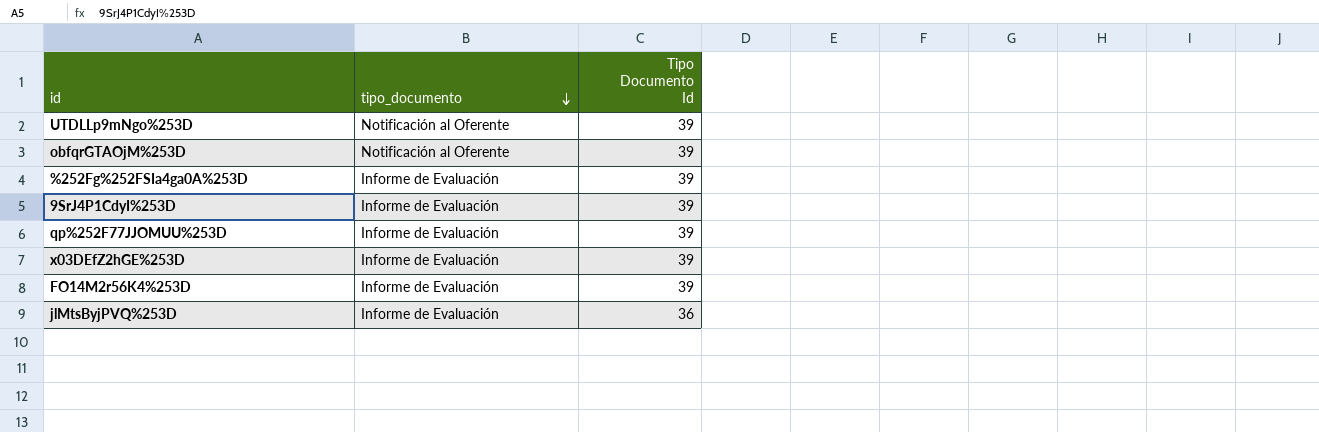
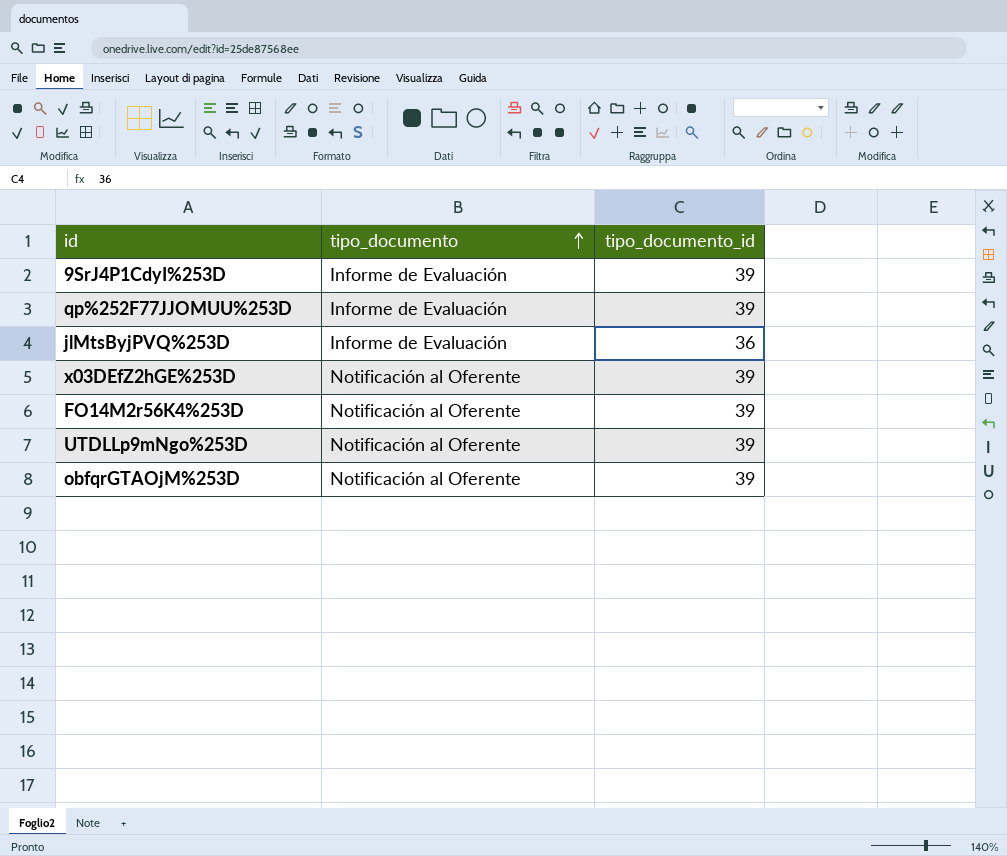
row order: tipo_documento descending -> tipo_documento ascending
column name: Tipo Documento Id -> tipo_documento_id
row %252Fg%252FSIa4ga0A%253D: Informe de Evaluación | 39 -> none
x03DEfZ2hGE%253D | tipo_documento: Informe de Evaluación -> Notificación al Oferente
FO14M2r56K4%253D | tipo_documento: Informe de Evaluación -> Notificación al Oferente

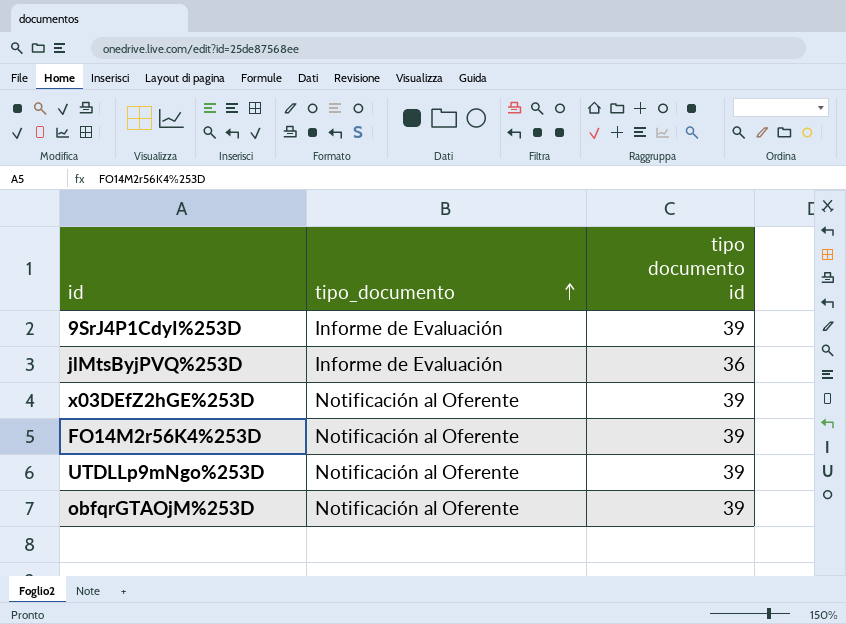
column name: tipo_documento_id -> tipo documento id
row qp%252F77JJOMUU%253D: Informe de Evaluación | 39 -> none

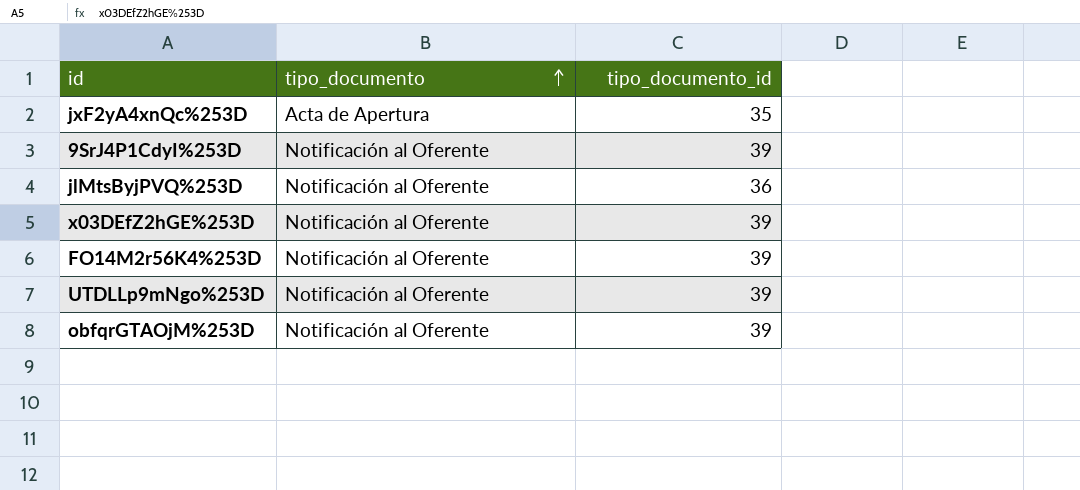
column name: tipo documento id -> tipo_documento_id
row jxF2yA4xnQc%253D: none -> Acta de Apertura | 35
9SrJ4P1CdyI%253D | tipo_documento: Informe de Evaluación -> Notificación al Oferente
jlMtsByjPVQ%253D | tipo_documento: Informe de Evaluación -> Notificación al Oferente

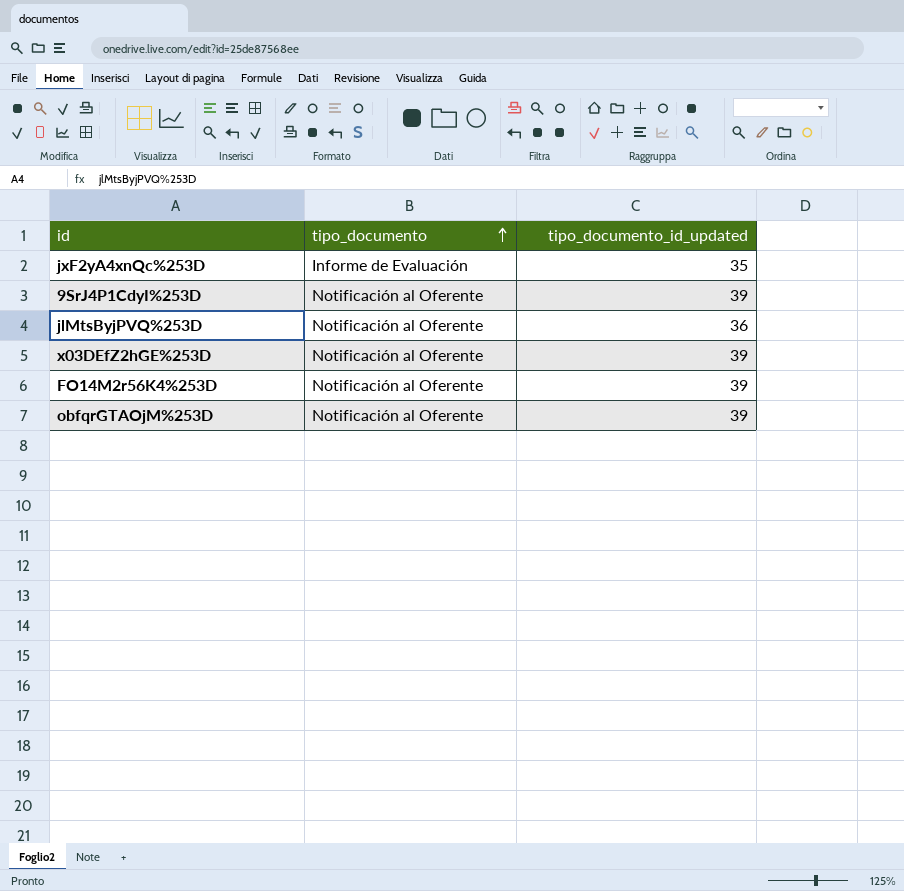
column name: tipo_documento_id -> tipo_documento_id_updated
row UTDLLp9mNgo%253D: Notificación al Oferente | 39 -> none
jxF2yA4xnQc%253D | tipo_documento: Acta de Apertura -> Informe de Evaluación

